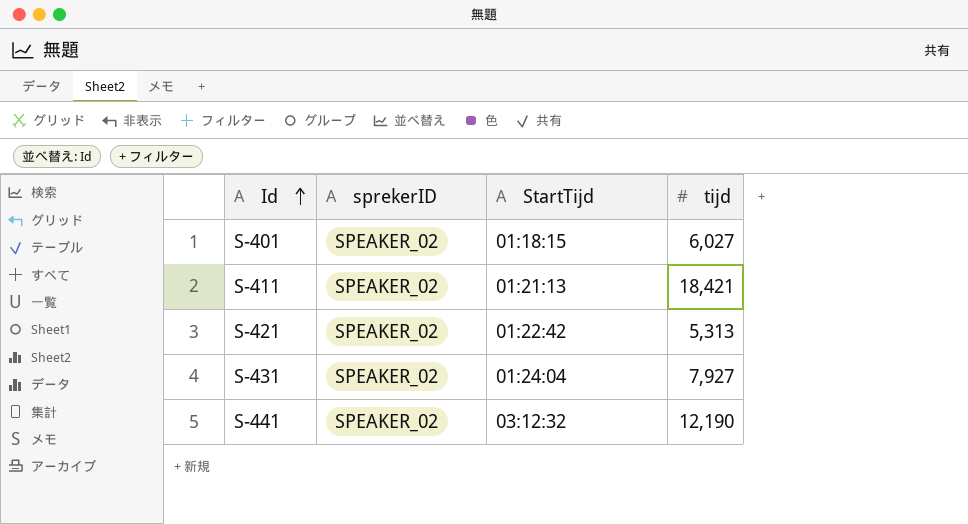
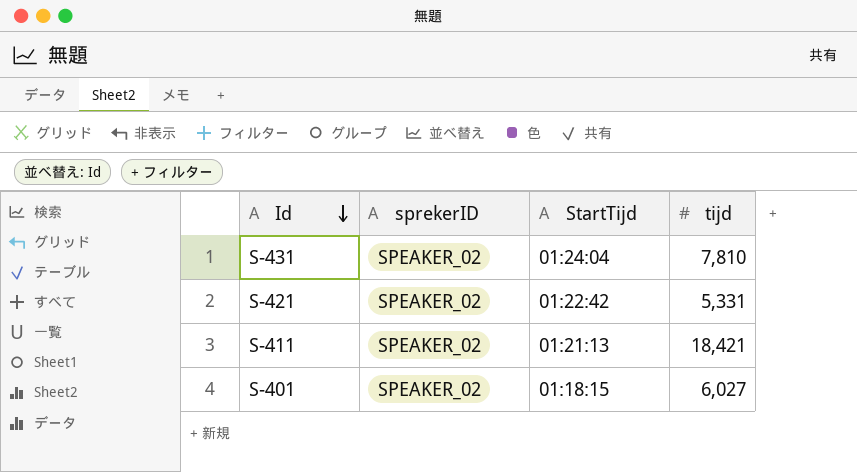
row order: Id ascending -> Id descending
row S-441: SPEAKER_02 | 03:12:32 | 12,190 -> none
S-431 | tijd: 7,927 -> 7,810
S-421 | tijd: 5,313 -> 5,331

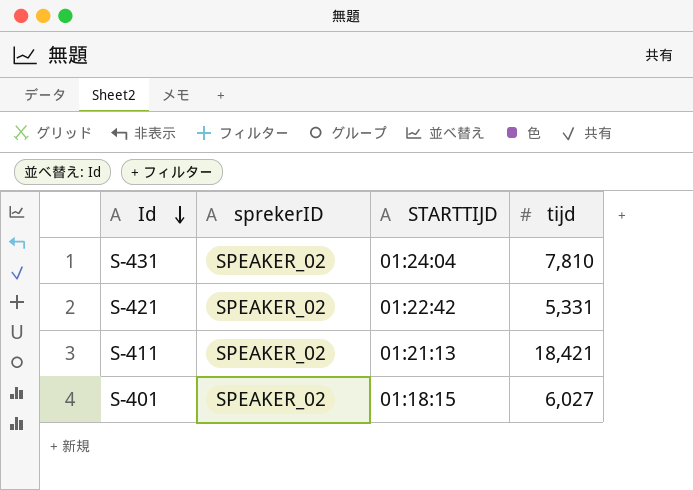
column name: StartTijd -> STARTTIJD

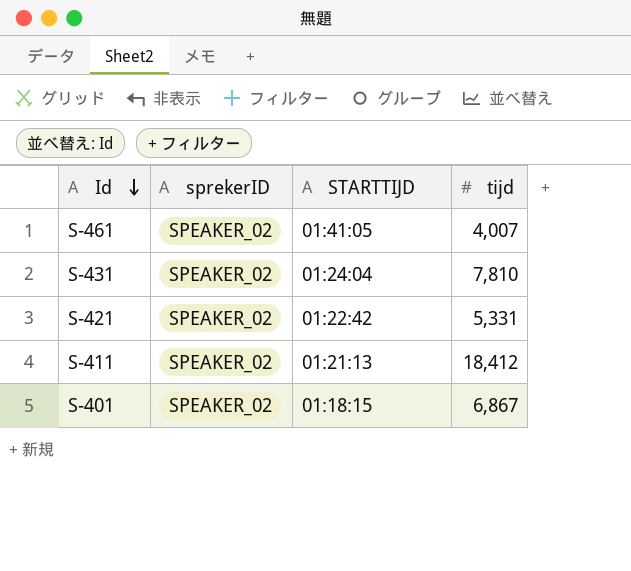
row S-461: none -> SPEAKER_02 | 01:41:05 | 4,007
S-411 | tijd: 18,421 -> 18,412
S-401 | tijd: 6,027 -> 6,867

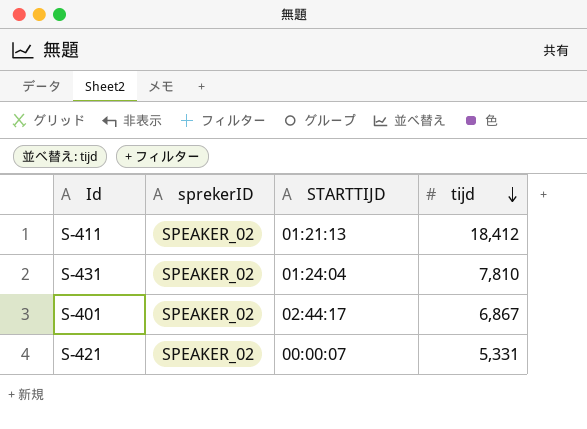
row order: Id descending -> tijd descending
row S-461: SPEAKER_02 | 01:41:05 | 4,007 -> none
S-401 | STARTTIJD: 01:18:15 -> 02:44:17
S-421 | STARTTIJD: 01:22:42 -> 00:00:07

